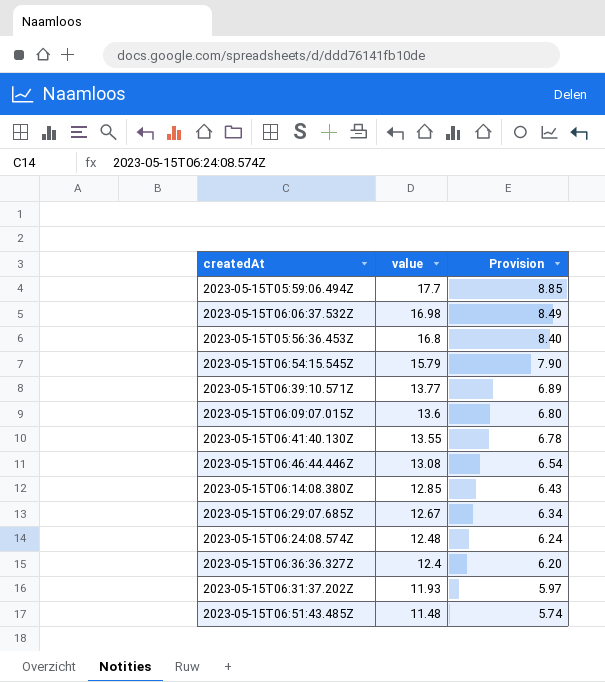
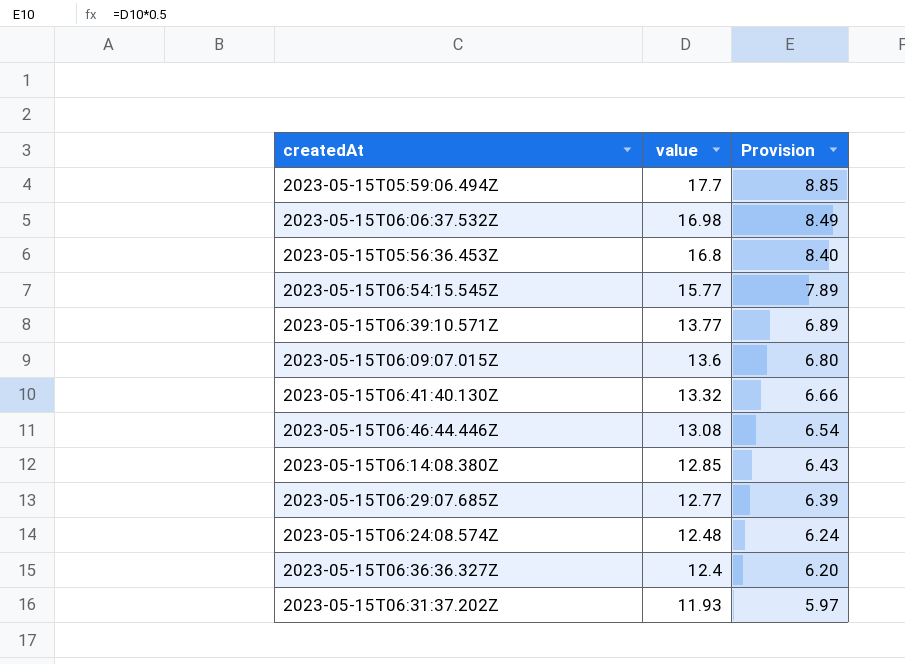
row 2023-05-15T06:51:43.485Z: 11.48 | 5.74 -> none
2023-05-15T06:54:15.545Z | value: 15.79 -> 15.77
2023-05-15T06:54:15.545Z | Provision: 7.90 -> 7.89
2023-05-15T06:41:40.130Z | value: 13.55 -> 13.32
2023-05-15T06:41:40.130Z | Provision: 6.78 -> 6.66
2023-05-15T06:29:07.685Z | value: 12.67 -> 12.77
2023-05-15T06:29:07.685Z | Provision: 6.34 -> 6.39

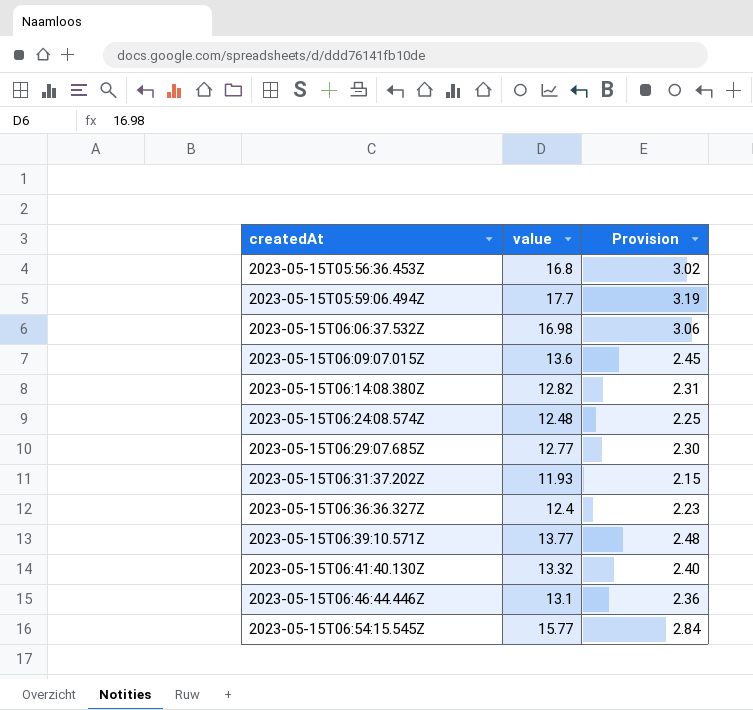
row order: value descending -> createdAt ascending
column Provision | formula: [value] * 0.5 -> [value] * 0.18
2023-05-15T06:14:08.380Z | value: 12.85 -> 12.82
2023-05-15T06:46:44.446Z | value: 13.08 -> 13.1

